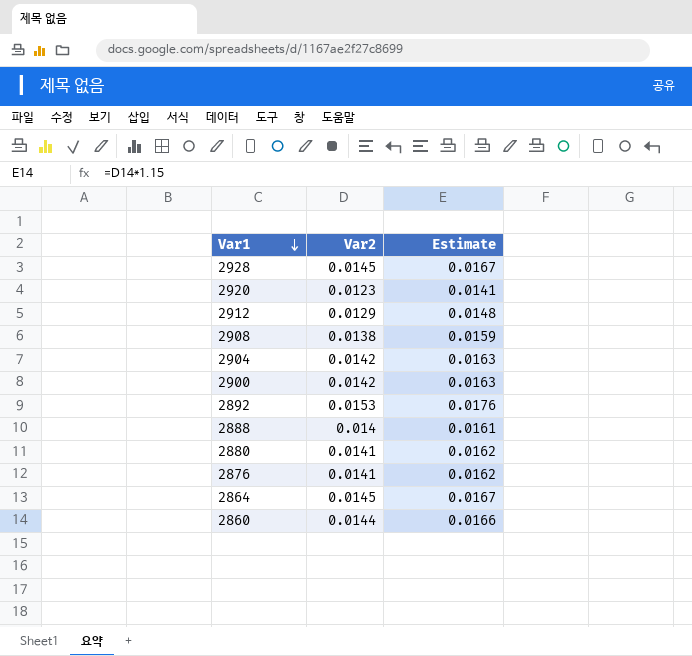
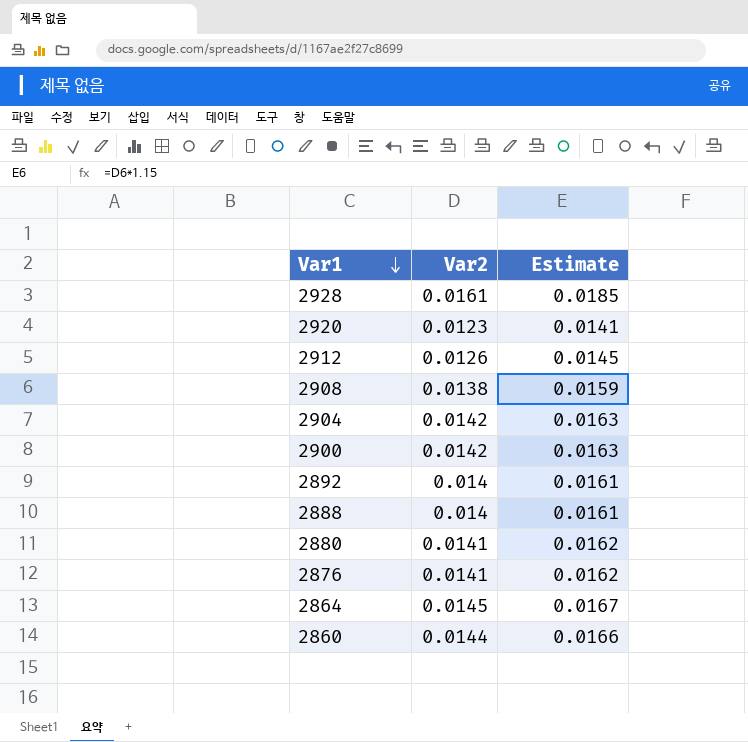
2928 | Var2: 0.0145 -> 0.0161
2928 | Estimate: 0.0167 -> 0.0185
2912 | Var2: 0.0129 -> 0.0126
2912 | Estimate: 0.0148 -> 0.0145
2892 | Var2: 0.0153 -> 0.014
2892 | Estimate: 0.0176 -> 0.0161

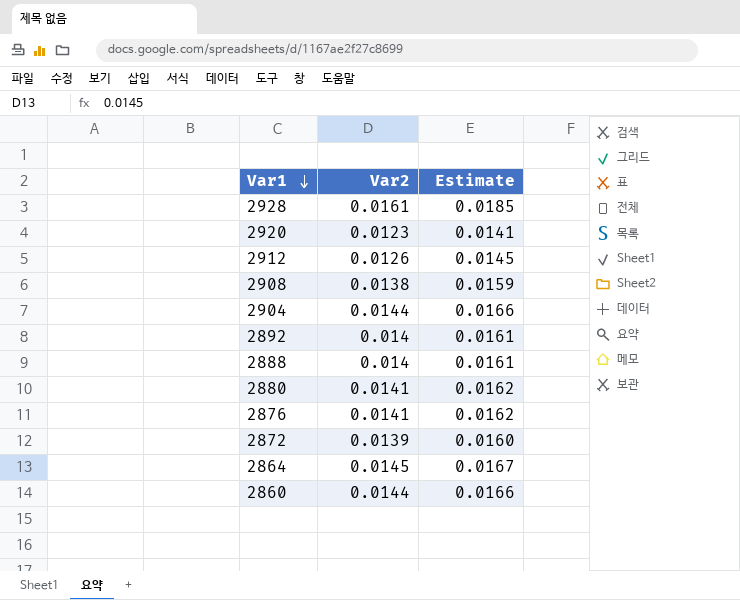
row 2900: 0.0142 | 0.0163 -> none
2904 | Var2: 0.0142 -> 0.0144
2904 | Estimate: 0.0163 -> 0.0166
row 2872: none -> 0.0139 | 0.0160

